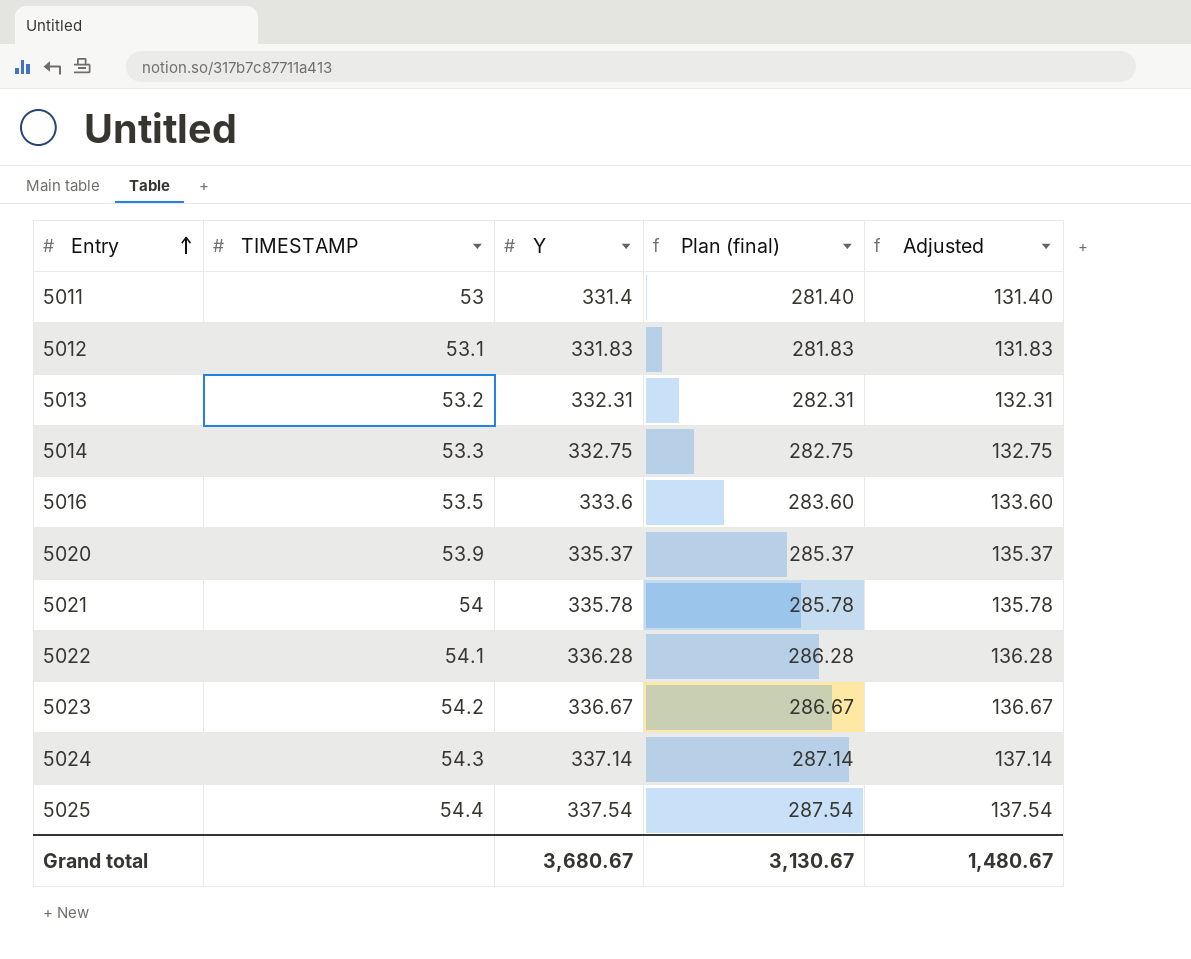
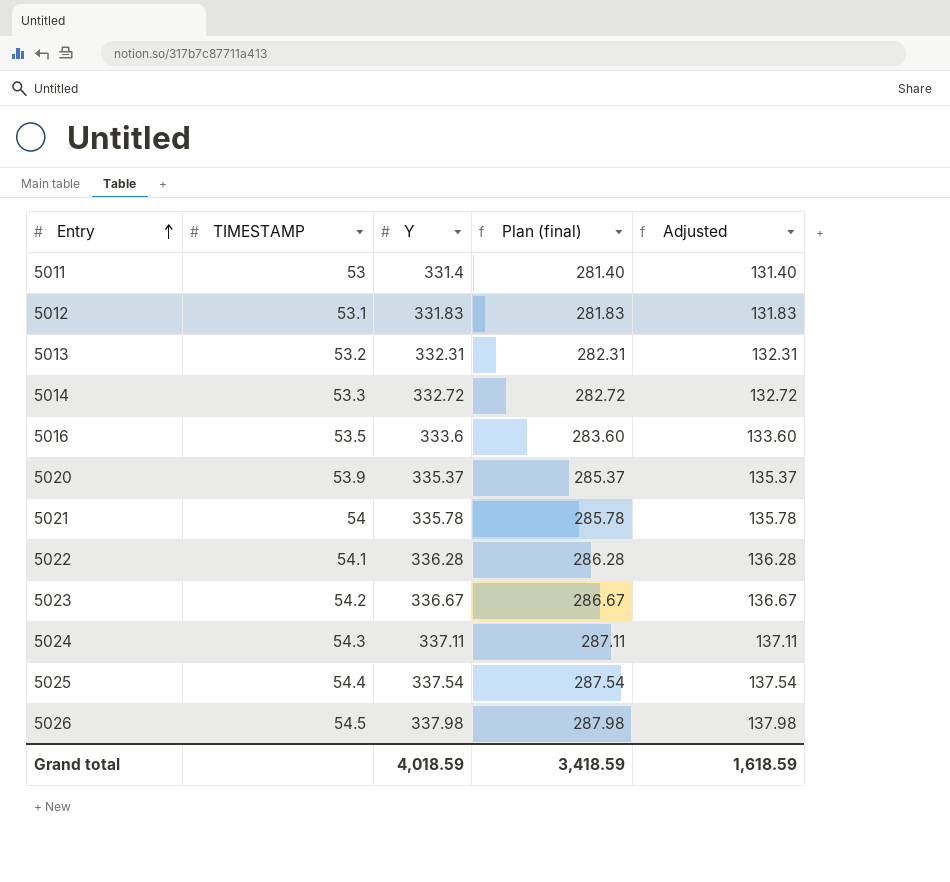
5014 | Y: 332.75 -> 332.72
5014 | Plan (final): 282.75 -> 282.72
5014 | Adjusted: 132.75 -> 132.72
5024 | Y: 337.14 -> 337.11
5024 | Plan (final): 287.14 -> 287.11
5024 | Adjusted: 137.14 -> 137.11
row 5026: none -> 54.5 | 337.98 | 287.98 | 137.98
Grand total | Y: 3,680.67 -> 4,018.59
Grand total | Plan (final): 3,130.67 -> 3,418.59
Grand total | Adjusted: 1,480.67 -> 1,618.59

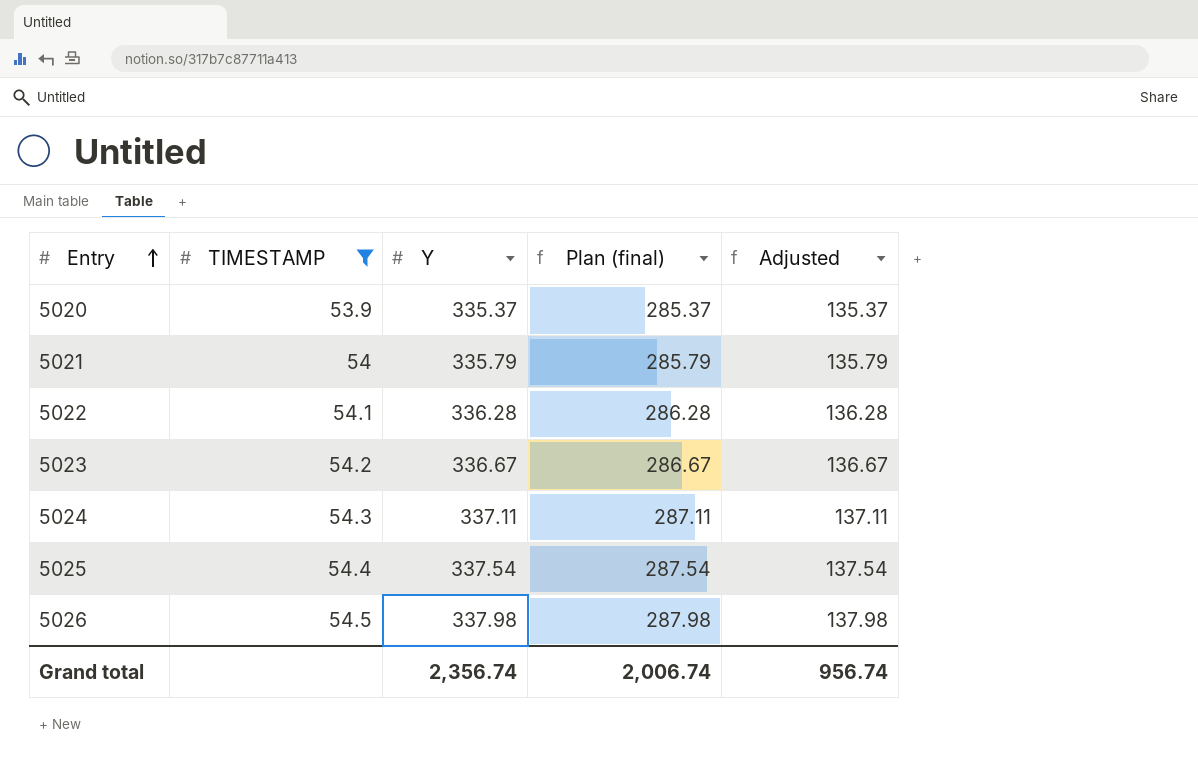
filter: none -> TIMESTAMP >= 53.9
5021 | Y: 335.78 -> 335.79
5021 | Plan (final): 285.78 -> 285.79
5021 | Adjusted: 135.78 -> 135.79
Grand total | Y: 4,018.59 -> 2,356.74
Grand total | Plan (final): 3,418.59 -> 2,006.74
Grand total | Adjusted: 1,618.59 -> 956.74

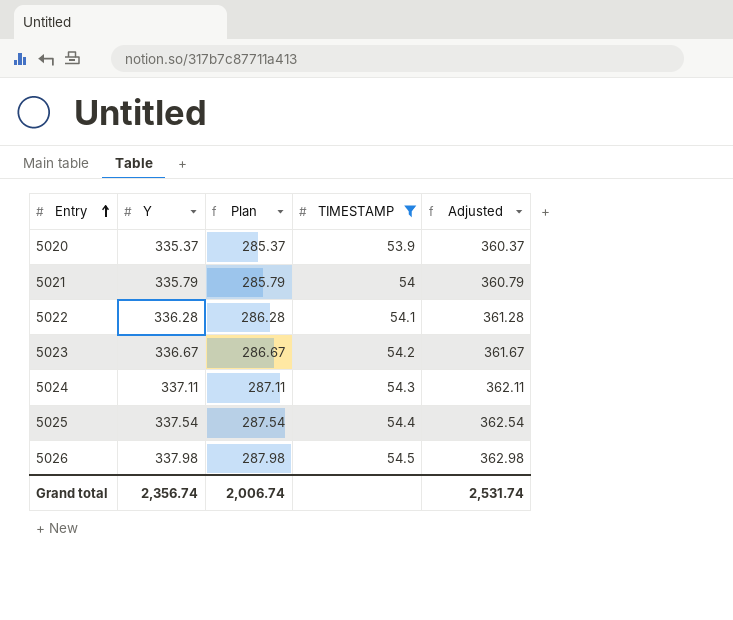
column name: Plan (final) -> Plan
column TIMESTAMP | position: 2 -> 4
column Adjusted | formula: [Y] - 200 -> [Y] + 25
Grand total | Adjusted: 956.74 -> 2,531.74

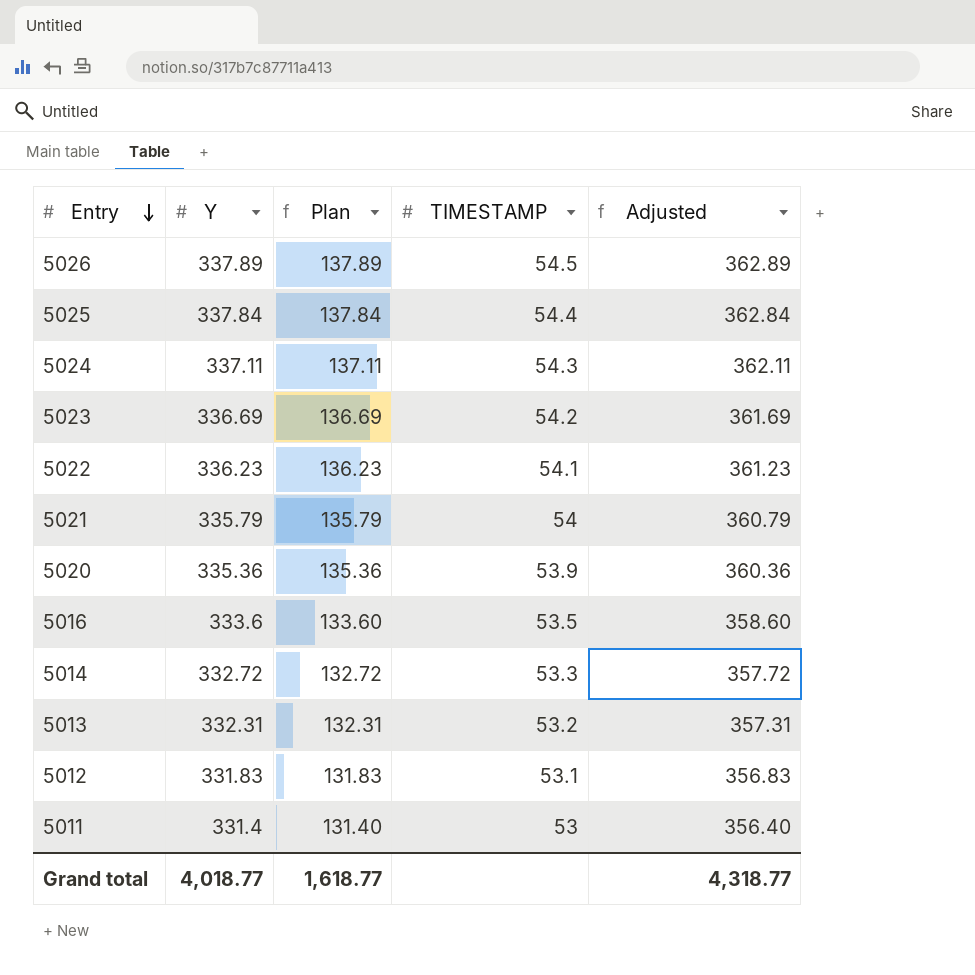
filter: TIMESTAMP >= 53.9 -> none
row order: Entry ascending -> Entry descending
column Plan | formula: [Y] - 50 -> [Y] - 200
5026 | Y: 337.98 -> 337.89
5026 | Adjusted: 362.98 -> 362.89
5025 | Y: 337.54 -> 337.84
5025 | Adjusted: 362.54 -> 362.84
5023 | Y: 336.67 -> 336.69
5023 | Adjusted: 361.67 -> 361.69
5022 | Y: 336.28 -> 336.23
5022 | Adjusted: 361.28 -> 361.23
5020 | Y: 335.37 -> 335.36
5020 | Adjusted: 360.37 -> 360.36
Grand total | Y: 2,356.74 -> 4,018.77
Grand total | Plan: 2,006.74 -> 1,618.77
Grand total | Adjusted: 2,531.74 -> 4,318.77

